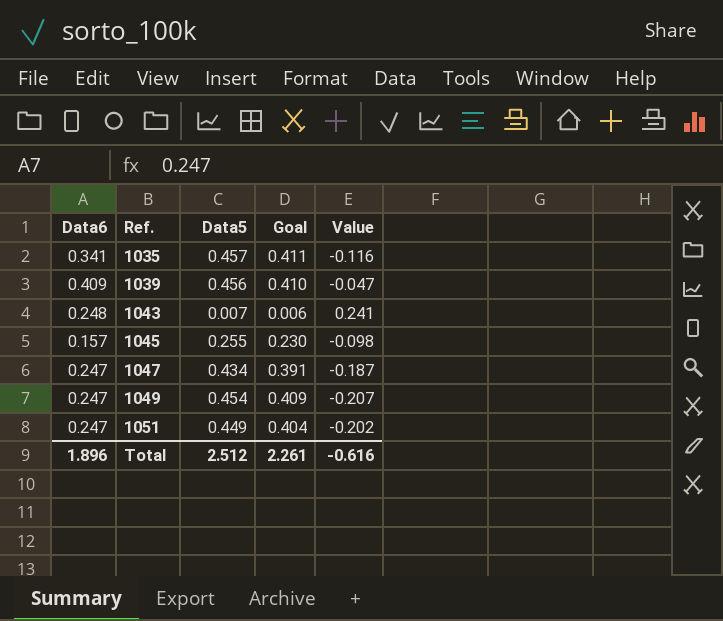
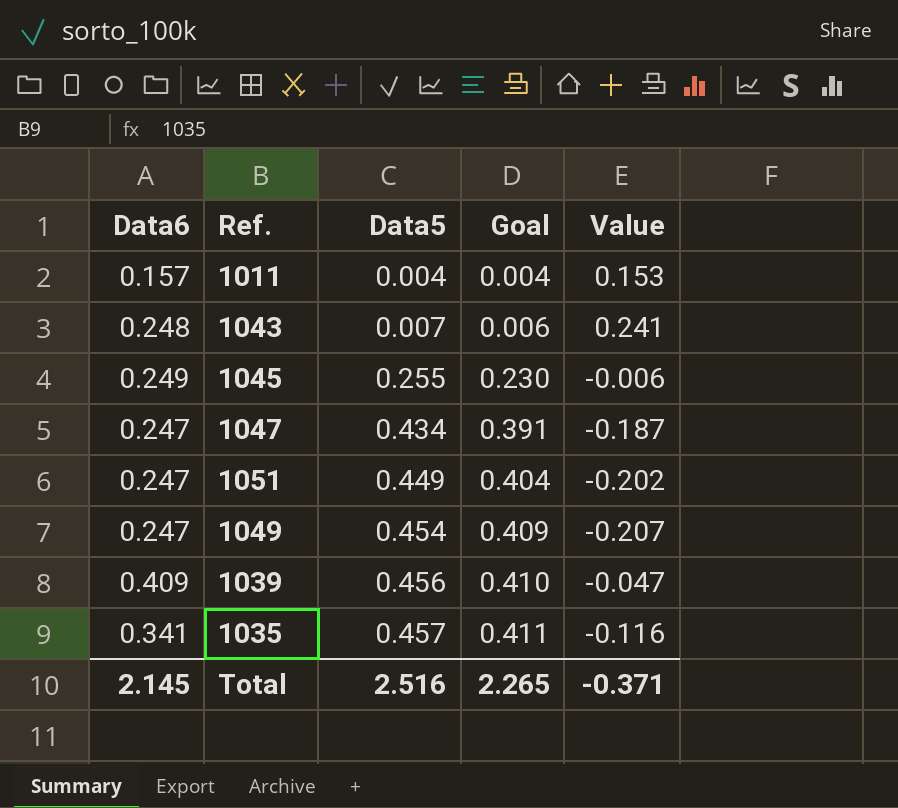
row order: Ref. ascending -> Data5 ascending
row 1011: none -> 0.157 | 0.004 | 0.004 | 0.153
1045 | Data6: 0.157 -> 0.249
1045 | Value: -0.098 -> -0.006
Total | Data6: 1.896 -> 2.145
Total | Data5: 2.512 -> 2.516
Total | Goal: 2.261 -> 2.265
Total | Value: -0.616 -> -0.371

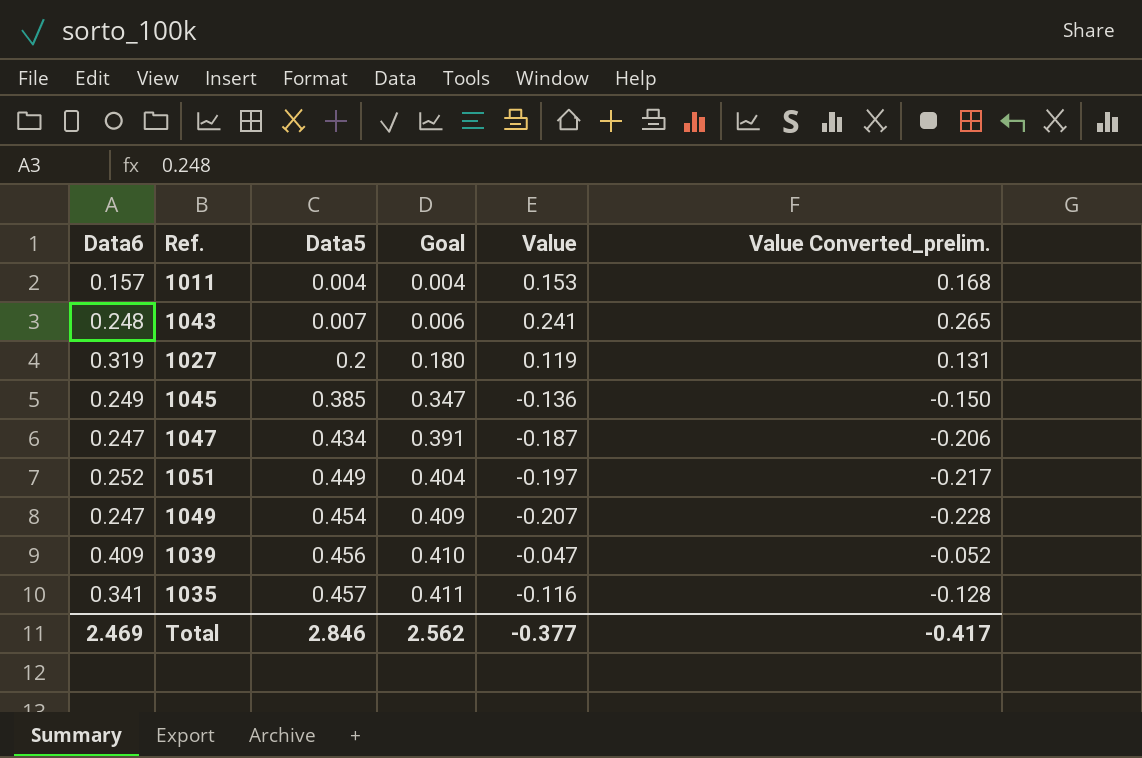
column Value Converted_prelim. | formula: none -> [Value] * 1.1
row 1027: none -> 0.319 | 0.2 | 0.180 | 0.119 | 0.131
1045 | Data5: 0.255 -> 0.385
1045 | Goal: 0.230 -> 0.347
1045 | Value: -0.006 -> -0.136
1051 | Data6: 0.247 -> 0.252
1051 | Value: -0.202 -> -0.197
Total | Data6: 2.145 -> 2.469
Total | Data5: 2.516 -> 2.846
Total | Goal: 2.265 -> 2.562
Total | Value: -0.371 -> -0.377

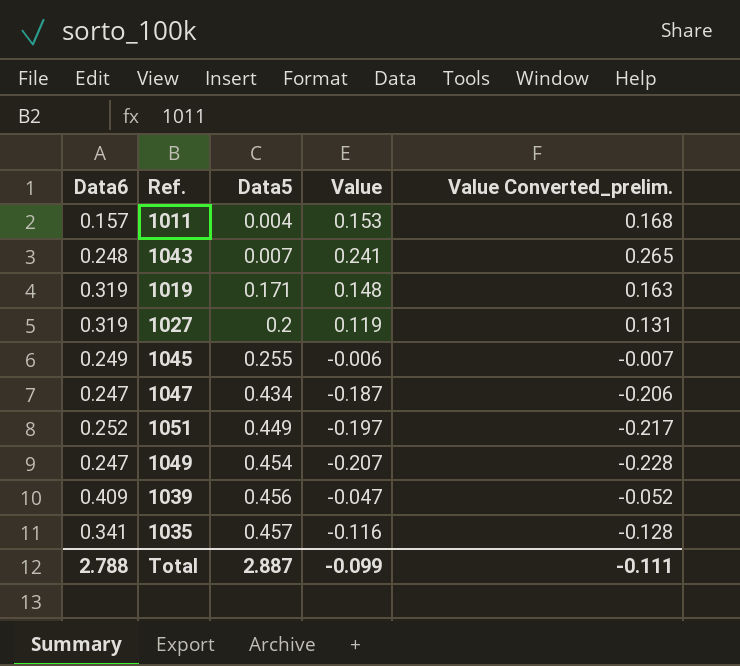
column Goal | formula: [Data5] * 0.9 -> none
row 1019: none -> 0.319 | 0.171 | 0.148 | 0.163
1045 | Data5: 0.385 -> 0.255
1045 | Value: -0.136 -> -0.006
1045 | Value Converted_prelim.: -0.150 -> -0.007
Total | Data6: 2.469 -> 2.788
Total | Data5: 2.846 -> 2.887
Total | Value: -0.377 -> -0.099
Total | Value Converted_prelim.: -0.417 -> -0.111

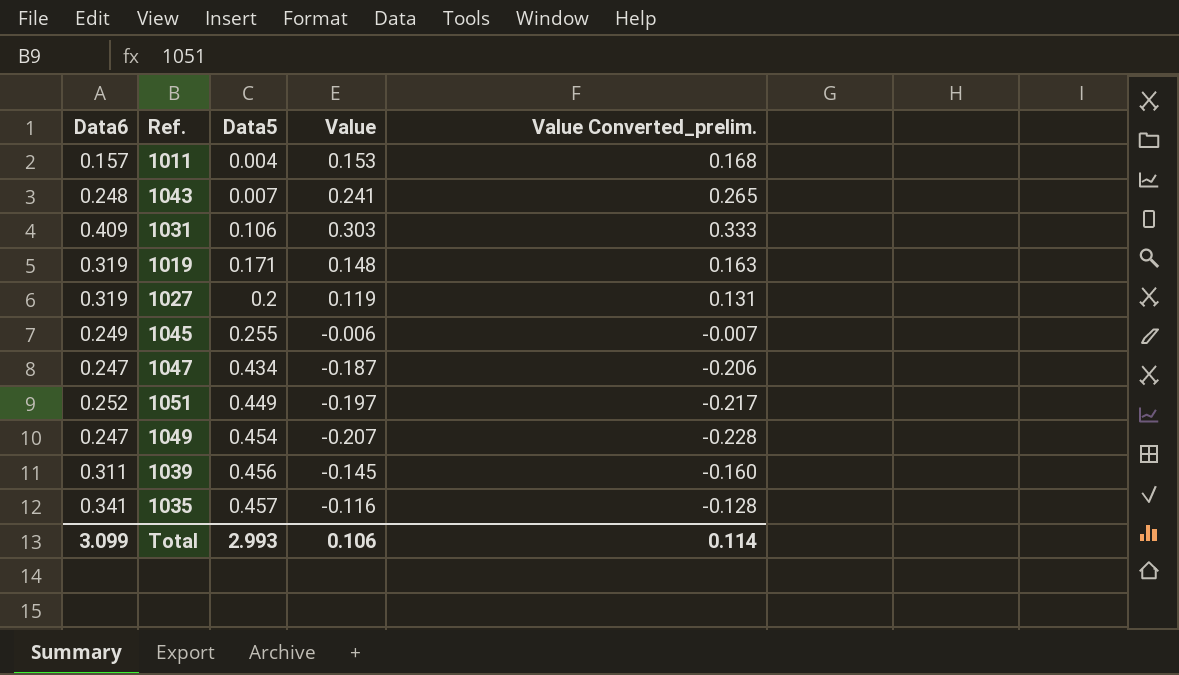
row 1031: none -> 0.409 | 0.106 | 0.303 | 0.333
1039 | Data6: 0.409 -> 0.311
1039 | Value: -0.047 -> -0.145
1039 | Value Converted_prelim.: -0.052 -> -0.160
Total | Data6: 2.788 -> 3.099
Total | Data5: 2.887 -> 2.993
Total | Value: -0.099 -> 0.106
Total | Value Converted_prelim.: -0.111 -> 0.114

